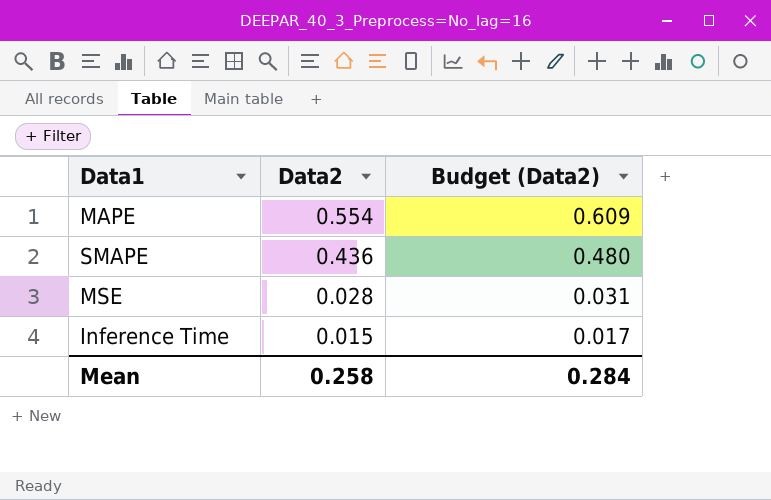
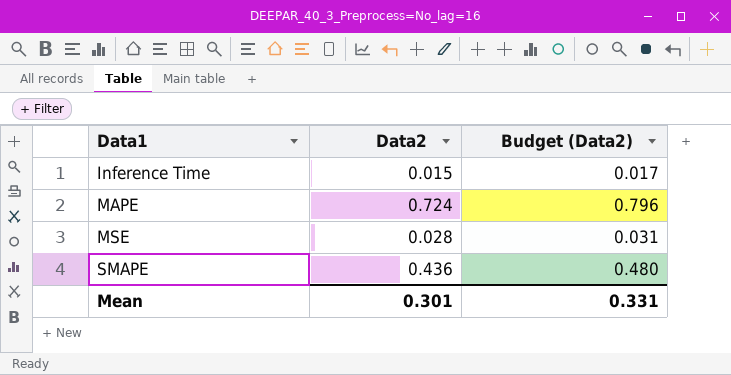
row order: Data2 descending -> Data1 ascending
MAPE | Data2: 0.554 -> 0.724
MAPE | Budget (Data2): 0.609 -> 0.796
Mean | Data2: 0.258 -> 0.301
Mean | Budget (Data2): 0.284 -> 0.331

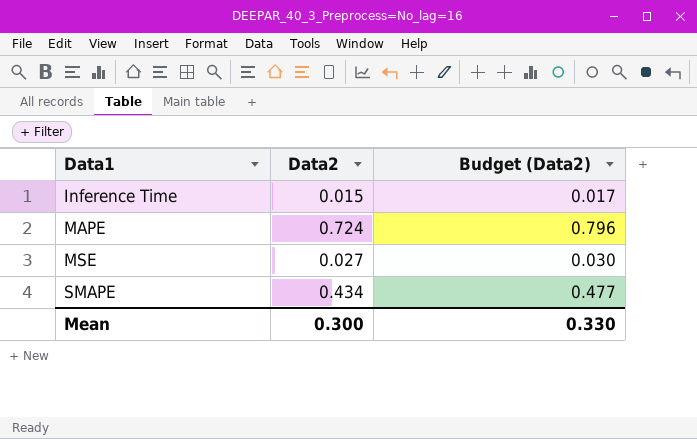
MSE | Data2: 0.028 -> 0.027
MSE | Budget (Data2): 0.031 -> 0.030
SMAPE | Data2: 0.436 -> 0.434
SMAPE | Budget (Data2): 0.480 -> 0.477
Mean | Data2: 0.301 -> 0.300
Mean | Budget (Data2): 0.331 -> 0.330

